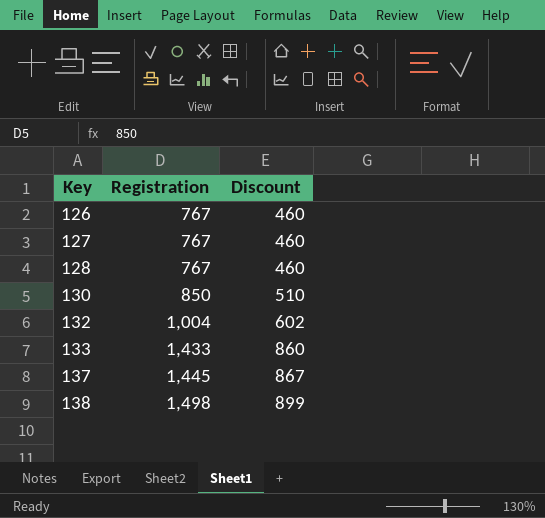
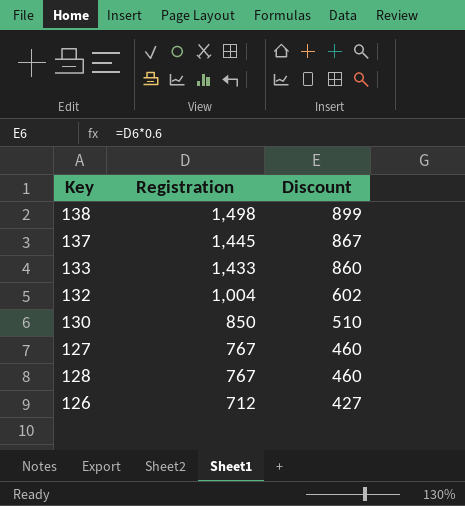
row order: Key ascending -> Registration descending
126 | Registration: 767 -> 712
126 | Discount: 460 -> 427

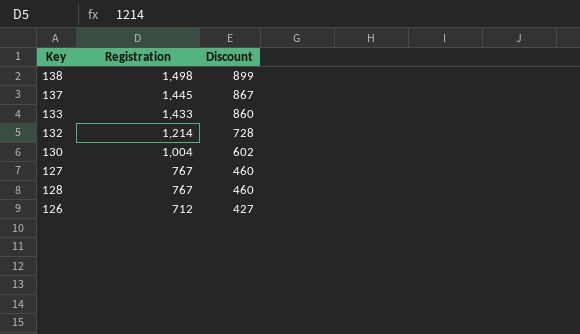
132 | Registration: 1,004 -> 1,214
132 | Discount: 602 -> 728
130 | Registration: 850 -> 1,004
130 | Discount: 510 -> 602

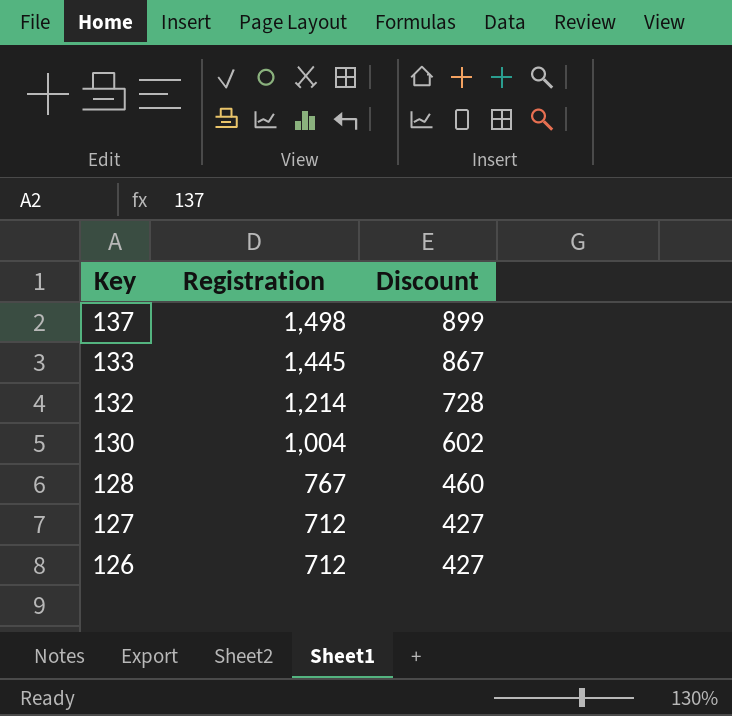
row order: Registration descending -> Key descending
row 138: 1,498 | 899 -> none
137 | Registration: 1,445 -> 1,498
137 | Discount: 867 -> 899
133 | Registration: 1,433 -> 1,445
133 | Discount: 860 -> 867
127 | Registration: 767 -> 712
127 | Discount: 460 -> 427

